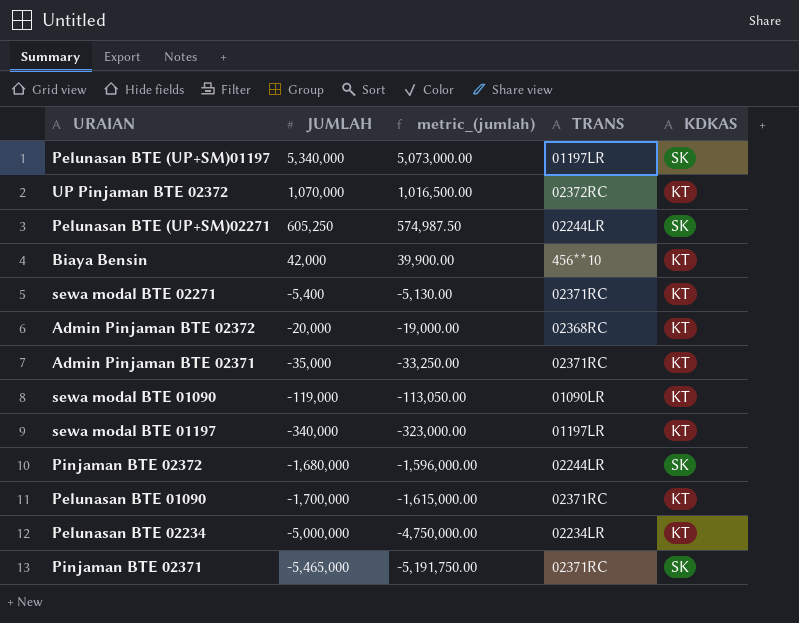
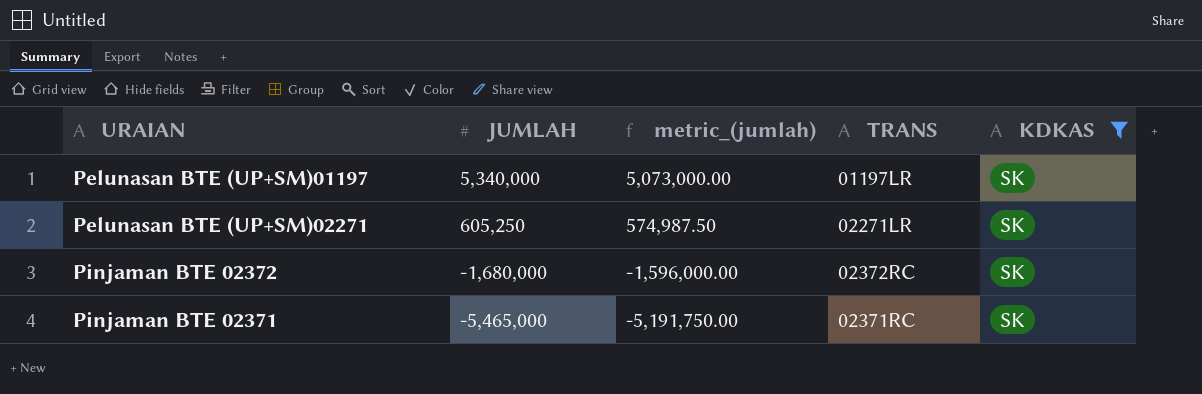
filter: none -> KDKAS = SK
Pelunasan BTE (UP+SM)02271 | TRANS: 02244LR -> 02271LR
Pinjaman BTE 02372 | TRANS: 02244LR -> 02372RC

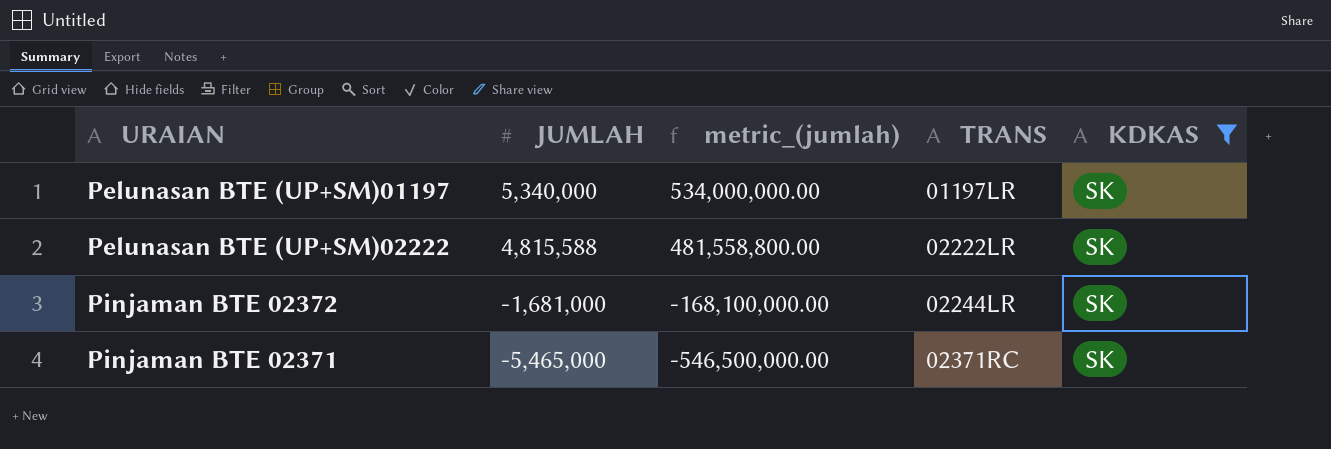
column metric_(jumlah) | formula: [JUMLAH] * 0.95 -> [JUMLAH] * 100
row Pelunasan BTE (UP+SM)02271: 605,250 | 574,987.50 | 02271LR | SK -> none
row Pelunasan BTE (UP+SM)02222: none -> 4,815,588 | 481,558,800.00 | 02222LR | SK
Pinjaman BTE 02372 | JUMLAH: -1,680,000 -> -1,681,000
Pinjaman BTE 02372 | TRANS: 02372RC -> 02244LR

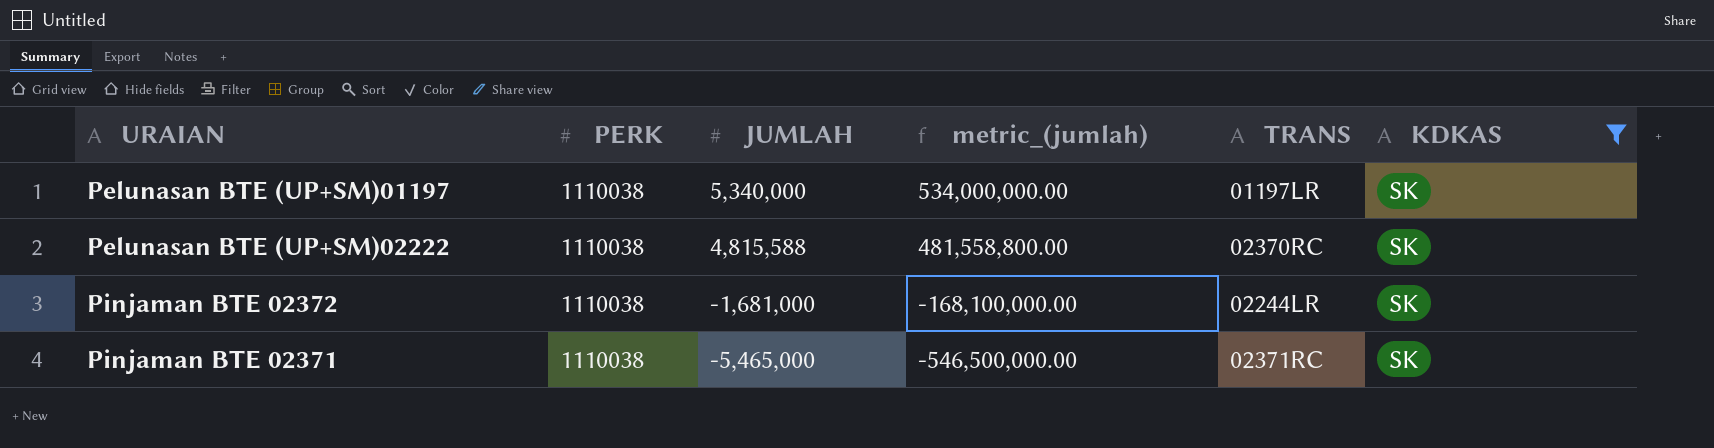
column PERK | position: none -> 2
Pelunasan BTE (UP+SM)02222 | TRANS: 02222LR -> 02370RC

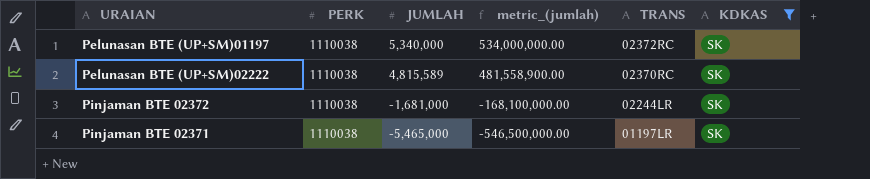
Pelunasan BTE (UP+SM)01197 | TRANS: 01197LR -> 02372RC
Pelunasan BTE (UP+SM)02222 | JUMLAH: 4,815,588 -> 4,815,589
Pelunasan BTE (UP+SM)02222 | metric_(jumlah): 481,558,800.00 -> 481,558,900.00
Pinjaman BTE 02371 | TRANS: 02371RC -> 01197LR

